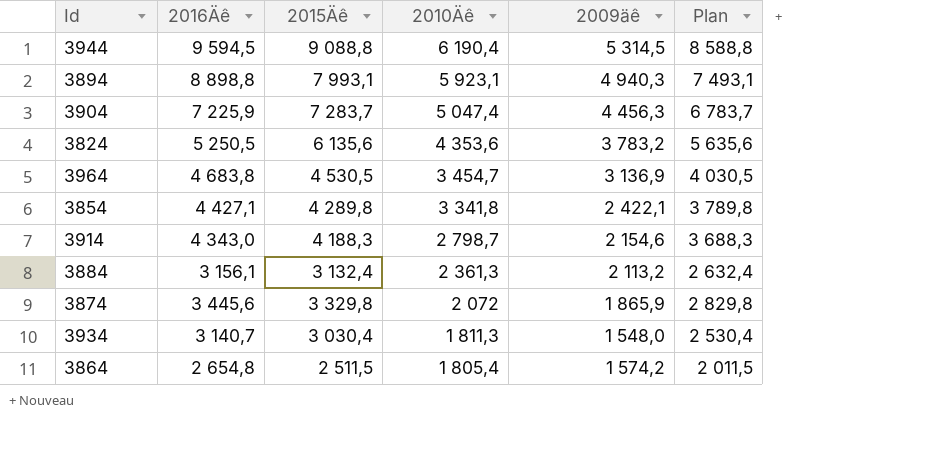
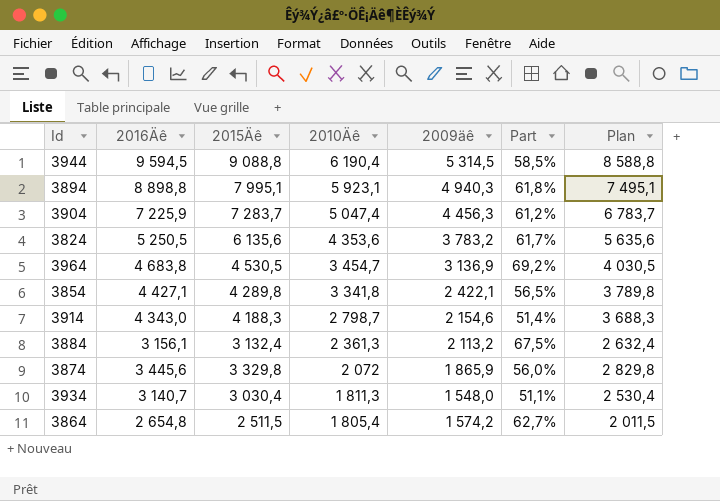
column Part | formula: none -> [2009äê] / [2015Äê]
3894 | 2015Äê: 7 993,1 -> 7 995,1
3894 | Plan: 7 493,1 -> 7 495,1

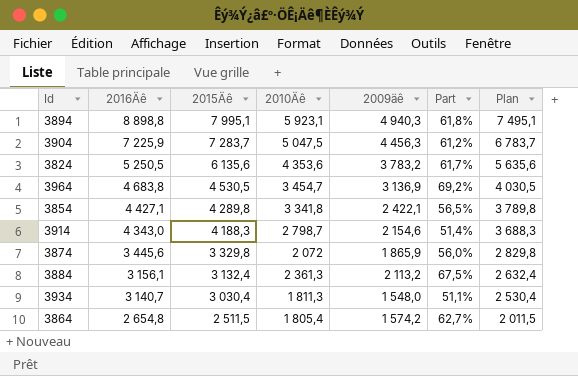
row order: 2010Äê descending -> 2016Äê descending
row 3944: 9 594,5 | 9 088,8 | 6 190,4 | 5 314,5 | 58,5% | 8 588,8 -> none
3904 | 2010Äê: 5 047,4 -> 5 047,5

